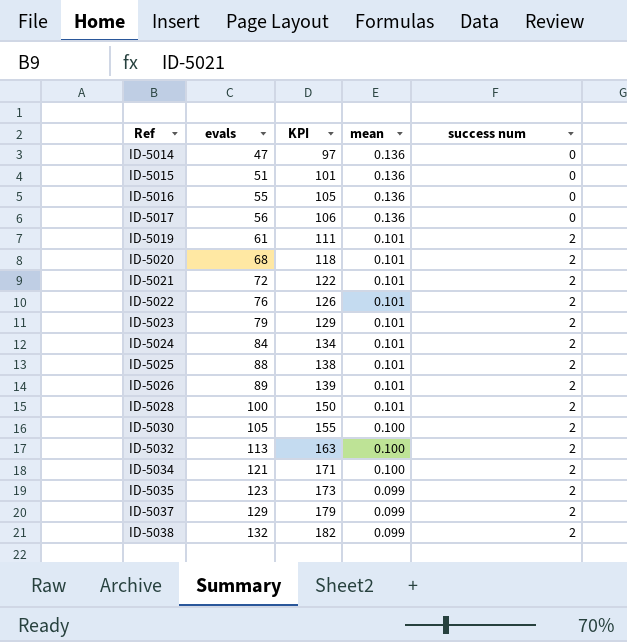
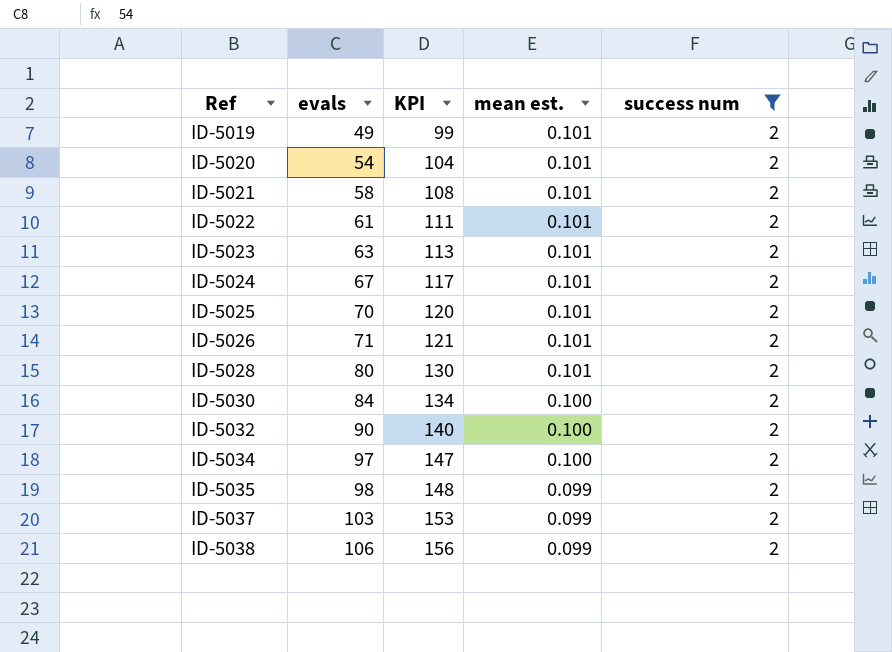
filter: none -> success num = 2
column name: mean -> mean est.
ID-5019 | evals: 61 -> 49
ID-5019 | KPI: 111 -> 99
ID-5020 | evals: 68 -> 54
ID-5020 | KPI: 118 -> 104
ID-5021 | evals: 72 -> 58
ID-5021 | KPI: 122 -> 108
ID-5022 | evals: 76 -> 61
ID-5022 | KPI: 126 -> 111
ID-5023 | evals: 79 -> 63
ID-5023 | KPI: 129 -> 113
ID-5024 | evals: 84 -> 67
ID-5024 | KPI: 134 -> 117
ID-5025 | evals: 88 -> 70
ID-5025 | KPI: 138 -> 120
ID-5026 | evals: 89 -> 71
ID-5026 | KPI: 139 -> 121
ID-5028 | evals: 100 -> 80
ID-5028 | KPI: 150 -> 130
ID-5030 | evals: 105 -> 84
ID-5030 | KPI: 155 -> 134
ID-5032 | evals: 113 -> 90
ID-5032 | KPI: 163 -> 140
ID-5034 | evals: 121 -> 97
ID-5034 | KPI: 171 -> 147
ID-5035 | evals: 123 -> 98
ID-5035 | KPI: 173 -> 148
ID-5037 | evals: 129 -> 103
ID-5037 | KPI: 179 -> 153
ID-5038 | evals: 132 -> 106
ID-5038 | KPI: 182 -> 156

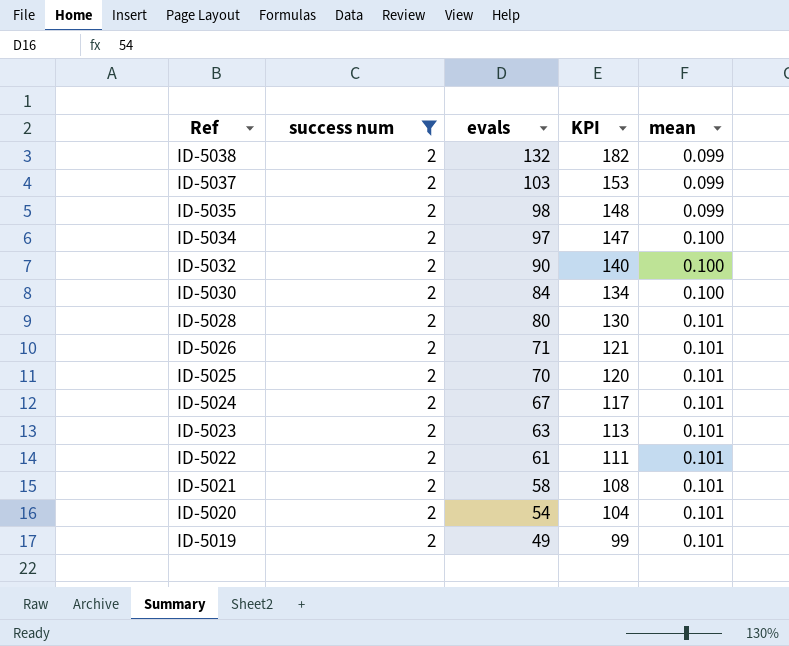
row order: Ref ascending -> Ref descending
column success num | position: 5 -> 2
column name: mean est. -> mean
ID-5038 | evals: 106 -> 132
ID-5038 | KPI: 156 -> 182

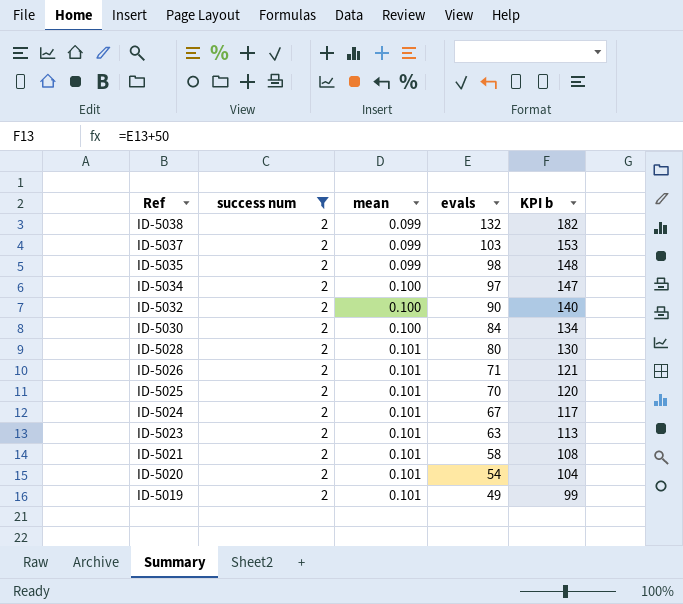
column mean | position: 5 -> 3
column name: KPI -> KPI b
row ID-5022: 2 | 61 | 111 | 0.101 -> none

